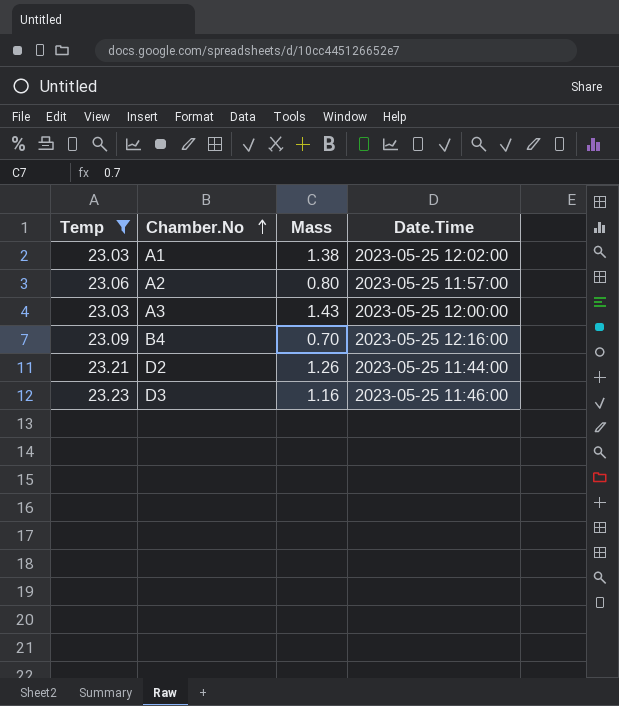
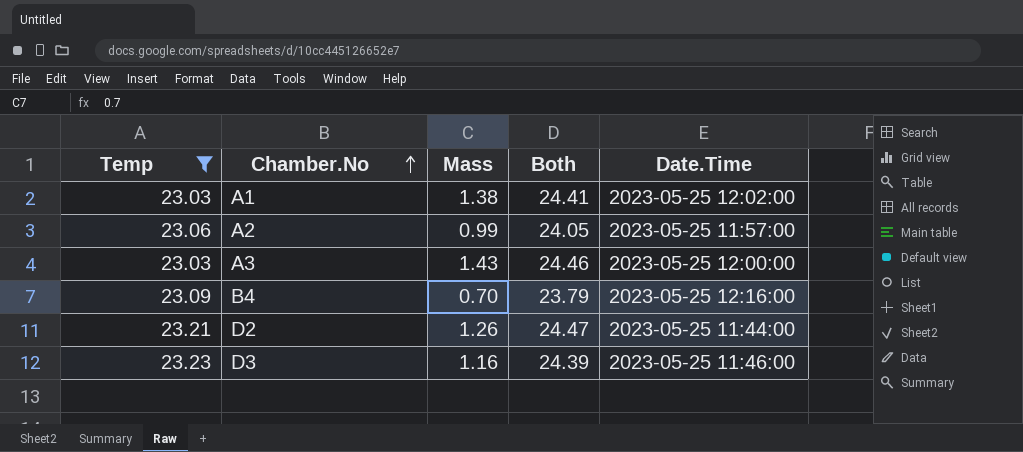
column Both | formula: none -> [Temp] + [Mass]
A2 | Mass: 0.80 -> 0.99

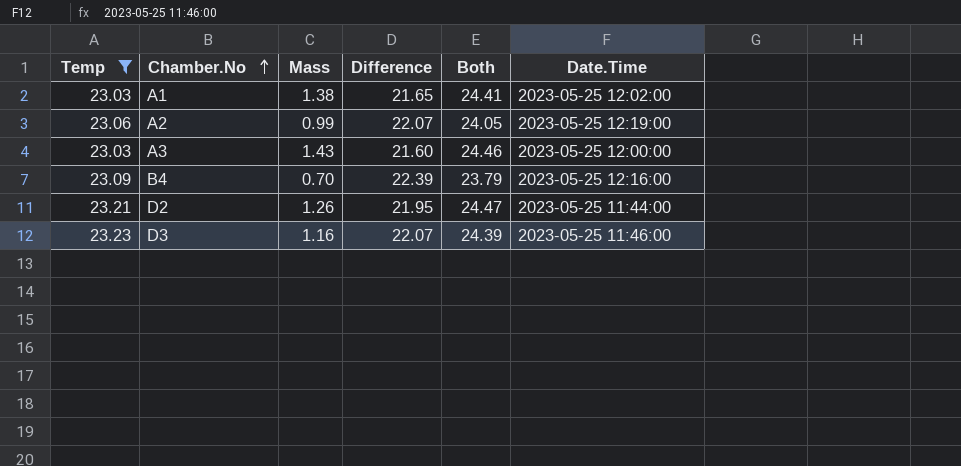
column Difference | formula: none -> [Temp] - [Mass]
A2 | Date.Time: 2023-05-25 11:57:00 -> 2023-05-25 12:19:00

